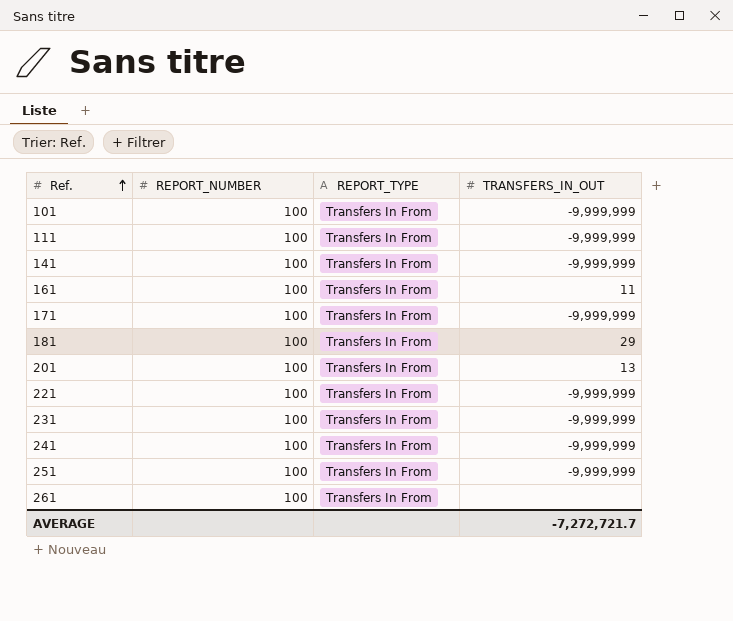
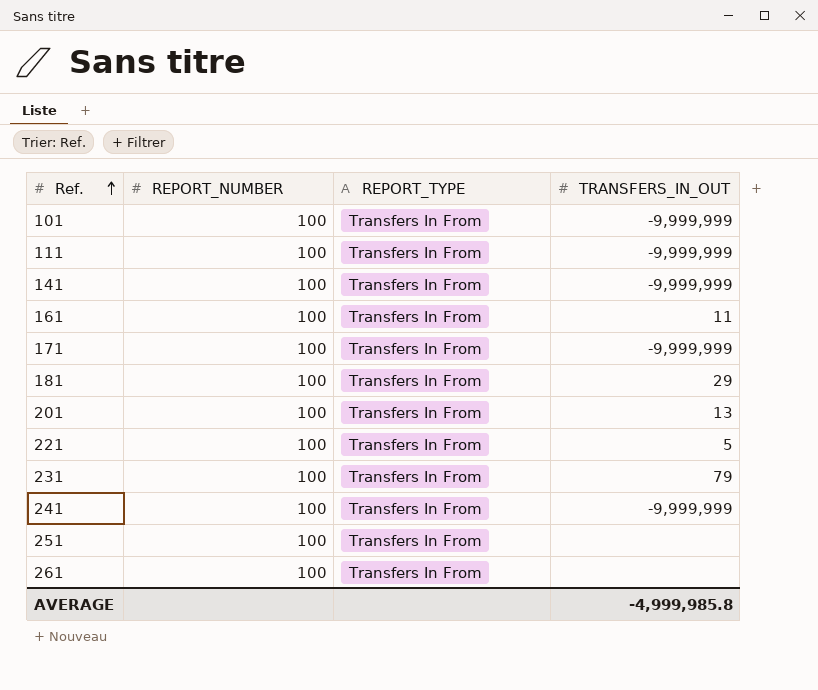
221 | TRANSFERS_IN_OUT: -9,999,999 -> 5
231 | TRANSFERS_IN_OUT: -9,999,999 -> 79
251 | TRANSFERS_IN_OUT: -9,999,999 -> none
AVERAGE | TRANSFERS_IN_OUT: -7,272,721.7 -> -4,999,985.8

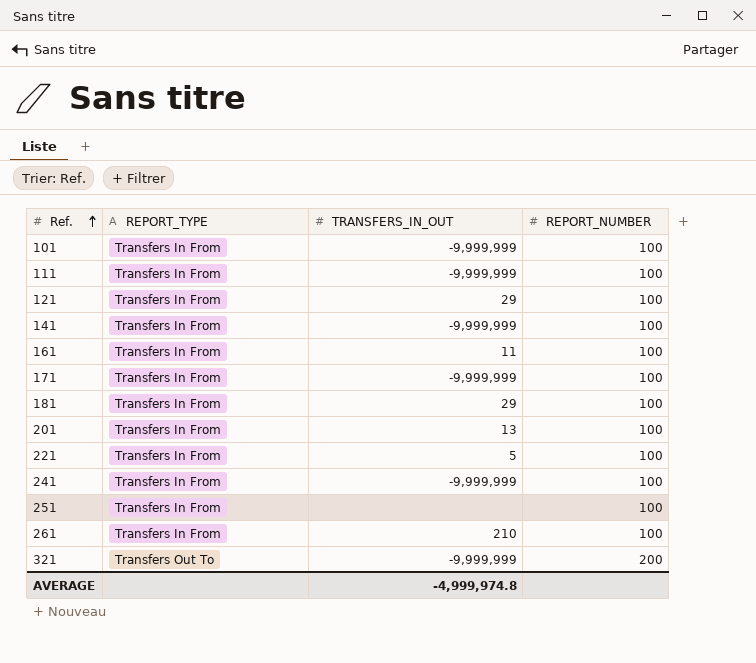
column REPORT_NUMBER | position: 2 -> 4
row 231: 100 | Transfers In From | 79 -> none
row 121: none -> Transfers In From | 29 | 100
261 | TRANSFERS_IN_OUT: none -> 210
row 321: none -> Transfers Out To | -9,999,999 | 200
AVERAGE | TRANSFERS_IN_OUT: -4,999,985.8 -> -4,999,974.8

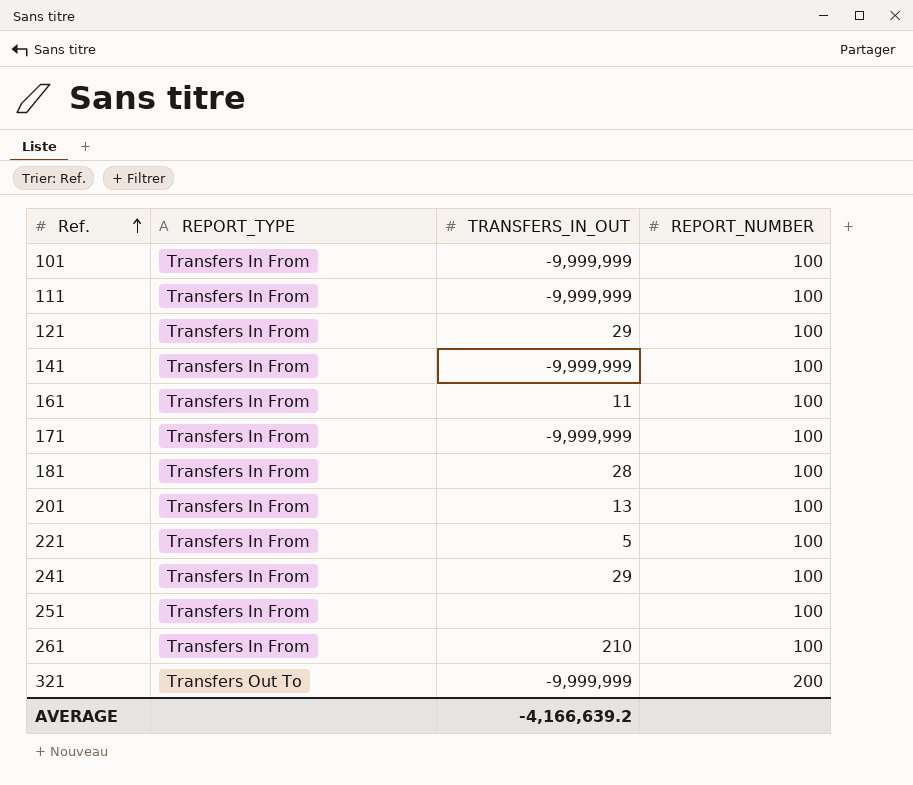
181 | TRANSFERS_IN_OUT: 29 -> 28
241 | TRANSFERS_IN_OUT: -9,999,999 -> 29
AVERAGE | TRANSFERS_IN_OUT: -4,999,974.8 -> -4,166,639.2

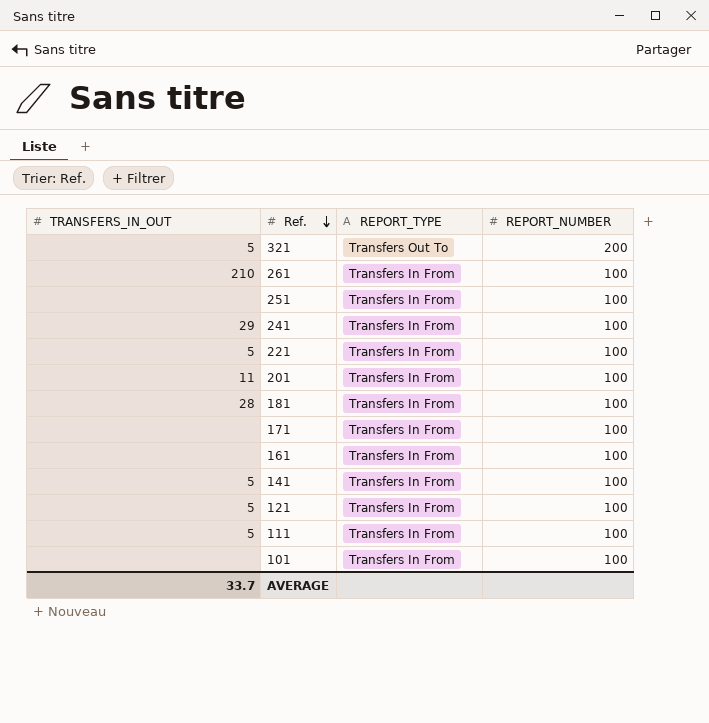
row order: Ref. ascending -> Ref. descending
column TRANSFERS_IN_OUT | position: 3 -> 1
321 | TRANSFERS_IN_OUT: -9,999,999 -> 5
201 | TRANSFERS_IN_OUT: 13 -> 11
171 | TRANSFERS_IN_OUT: -9,999,999 -> none
161 | TRANSFERS_IN_OUT: 11 -> none
141 | TRANSFERS_IN_OUT: -9,999,999 -> 5
121 | TRANSFERS_IN_OUT: 29 -> 5
111 | TRANSFERS_IN_OUT: -9,999,999 -> 5
101 | TRANSFERS_IN_OUT: -9,999,999 -> none
AVERAGE | TRANSFERS_IN_OUT: -4,166,639.2 -> 33.7

